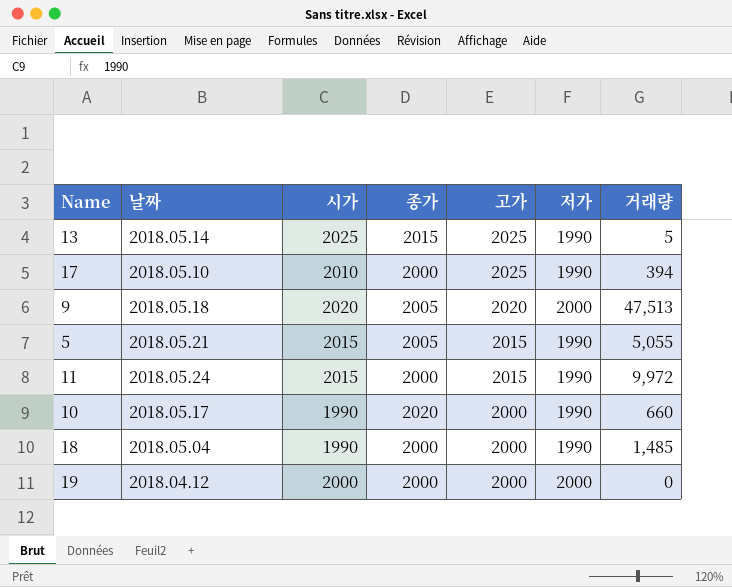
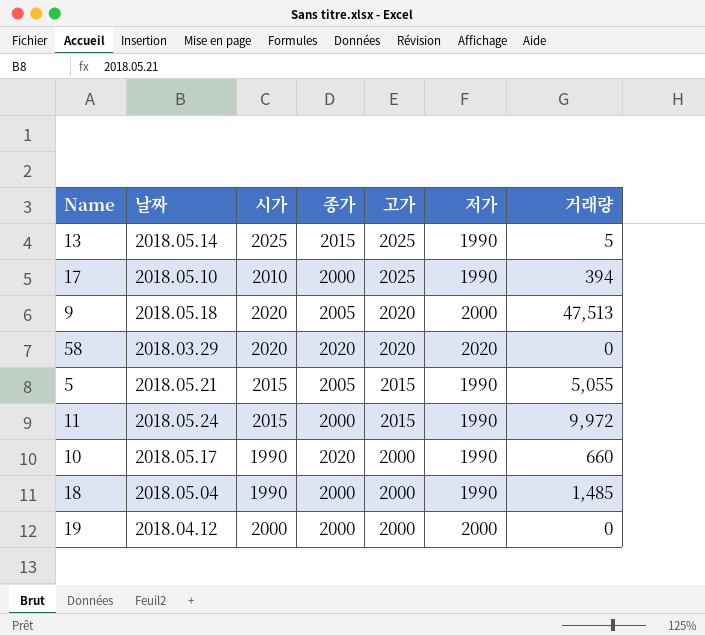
row 58: none -> 2018.03.29 | 2020 | 2020 | 2020 | 2020 | 0

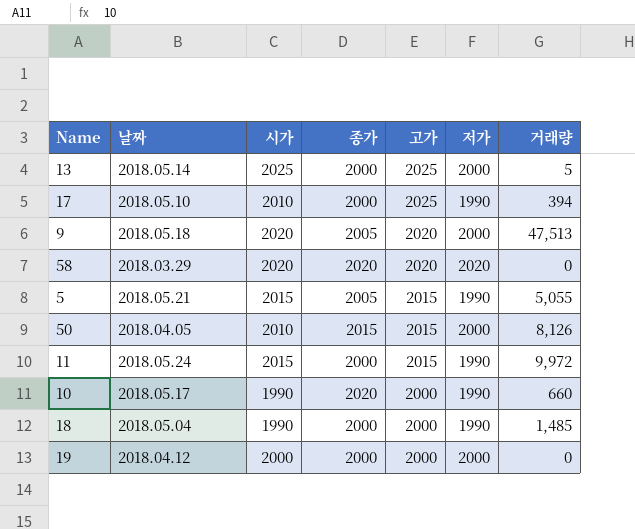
13 | 종가: 2015 -> 2000
13 | 저가: 1990 -> 2000
row 50: none -> 2018.04.05 | 2010 | 2015 | 2015 | 2000 | 8,126

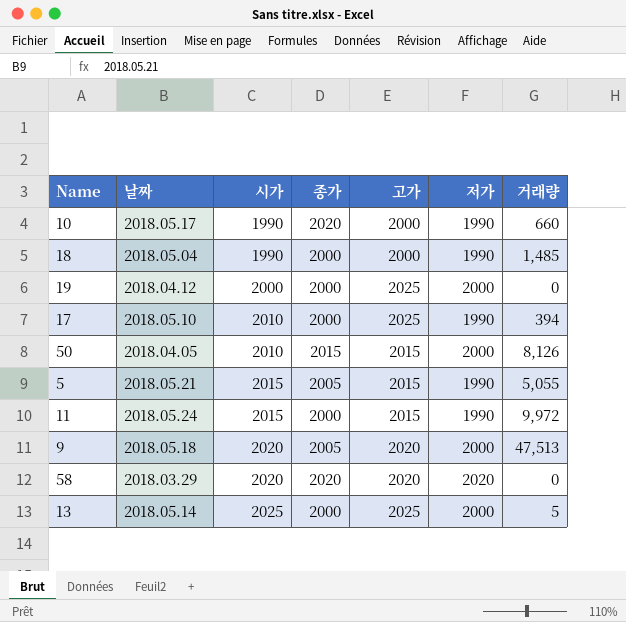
row order: 고가 descending -> 시가 ascending
19 | 고가: 2000 -> 2025

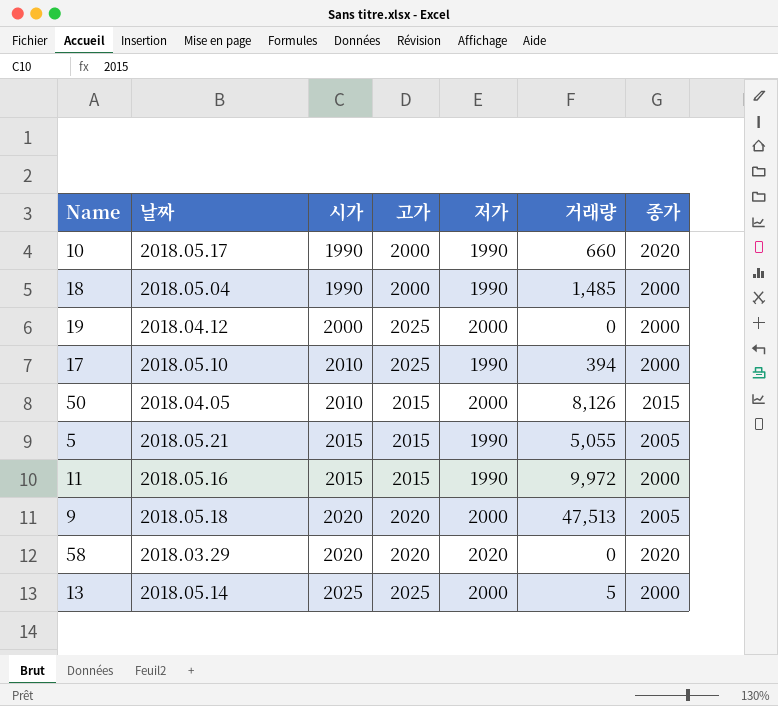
column 종가 | position: 4 -> 7
11 | 날짜: 2018.05.24 -> 2018.05.16

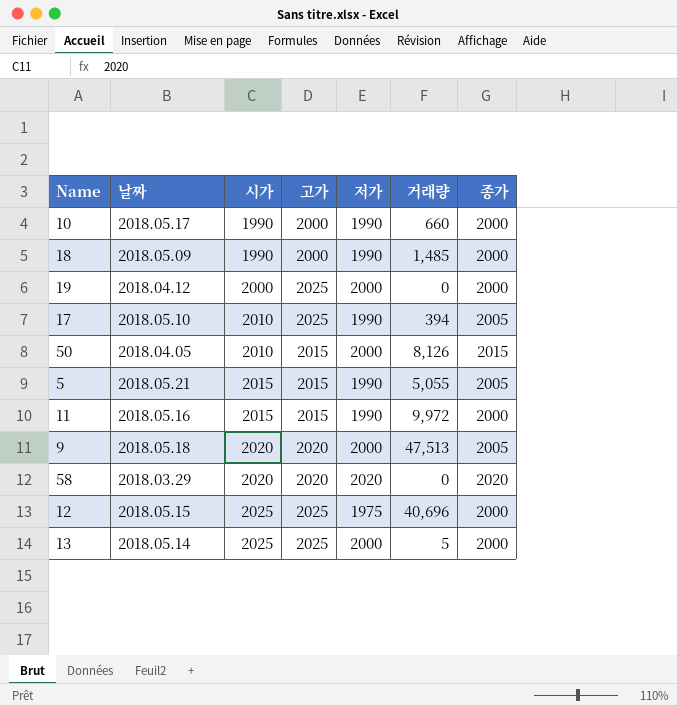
10 | 종가: 2020 -> 2000
18 | 날짜: 2018.05.04 -> 2018.05.09
17 | 종가: 2000 -> 2005
row 12: none -> 2018.05.15 | 2025 | 2025 | 1975 | 40,696 | 2000

